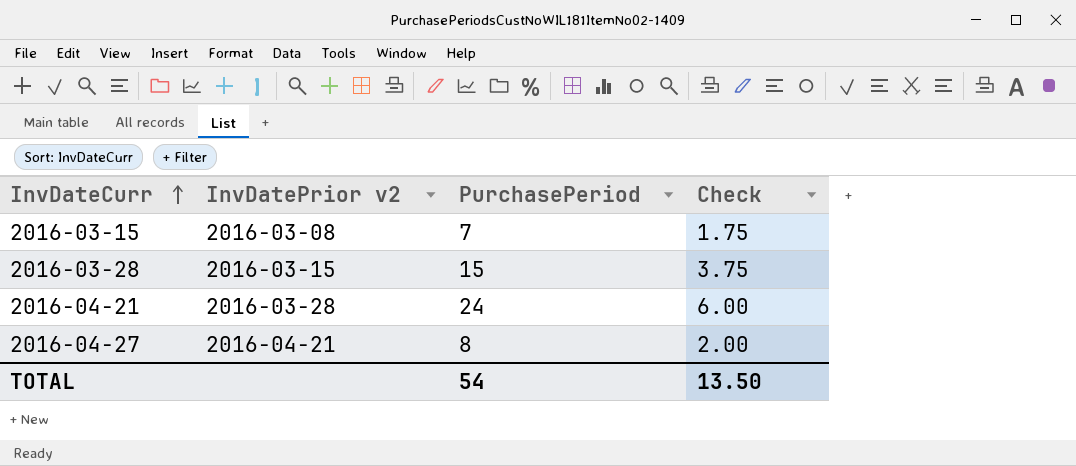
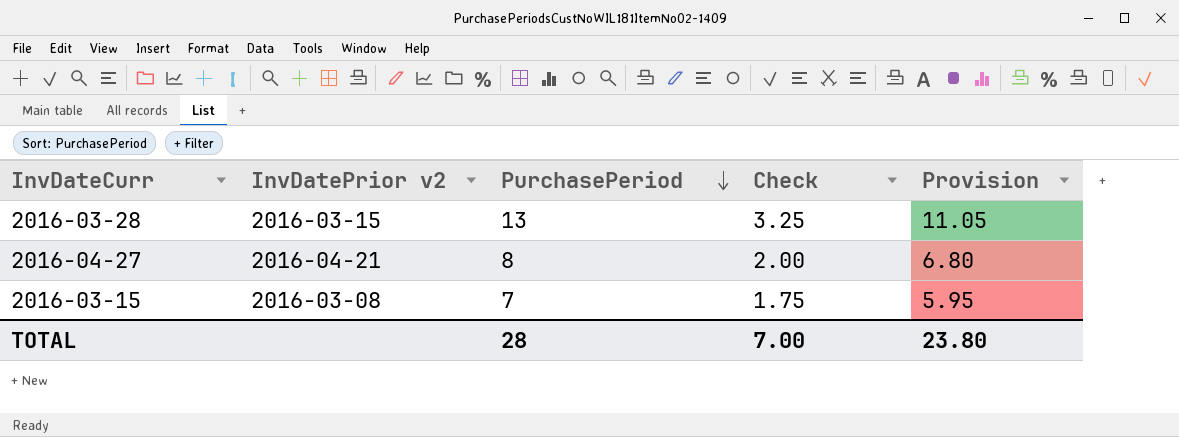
row order: InvDateCurr ascending -> PurchasePeriod descending
column Provision | formula: none -> [PurchasePeriod] * 0.85
row 2016-04-21: 2016-03-28 | 24 | 6.00 -> none
2016-03-28 | PurchasePeriod: 15 -> 13
2016-03-28 | Check: 3.75 -> 3.25
TOTAL | PurchasePeriod: 54 -> 28
TOTAL | Check: 13.50 -> 7.00

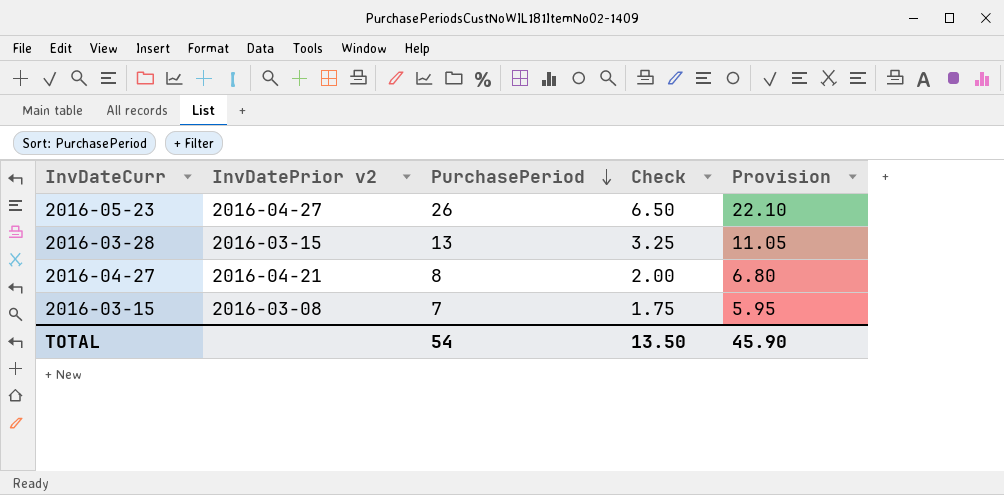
row 2016-05-23: none -> 2016-04-27 | 26 | 6.50 | 22.10
TOTAL | PurchasePeriod: 28 -> 54
TOTAL | Check: 7.00 -> 13.50
TOTAL | Provision: 23.80 -> 45.90

